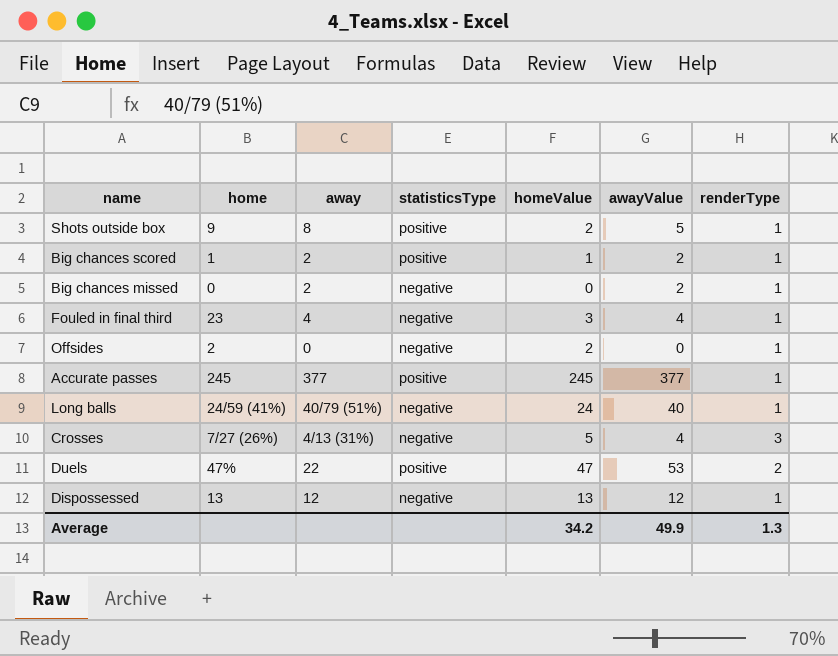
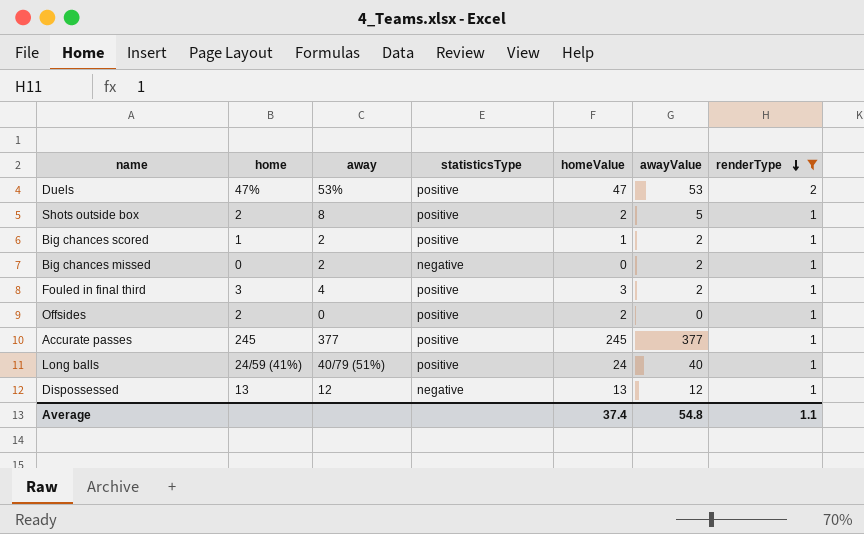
filter: none -> renderType != 3
row order: none -> renderType descending
Duels | away: 22 -> 53%
Shots outside box | home: 9 -> 2
Fouled in final third | home: 23 -> 3
Fouled in final third | statisticsType: negative -> positive
Fouled in final third | awayValue: 4 -> 2
Offsides | statisticsType: negative -> positive
Long balls | statisticsType: negative -> positive
Average | homeValue: 34.2 -> 37.4
Average | awayValue: 49.9 -> 54.8
Average | renderType: 1.3 -> 1.1

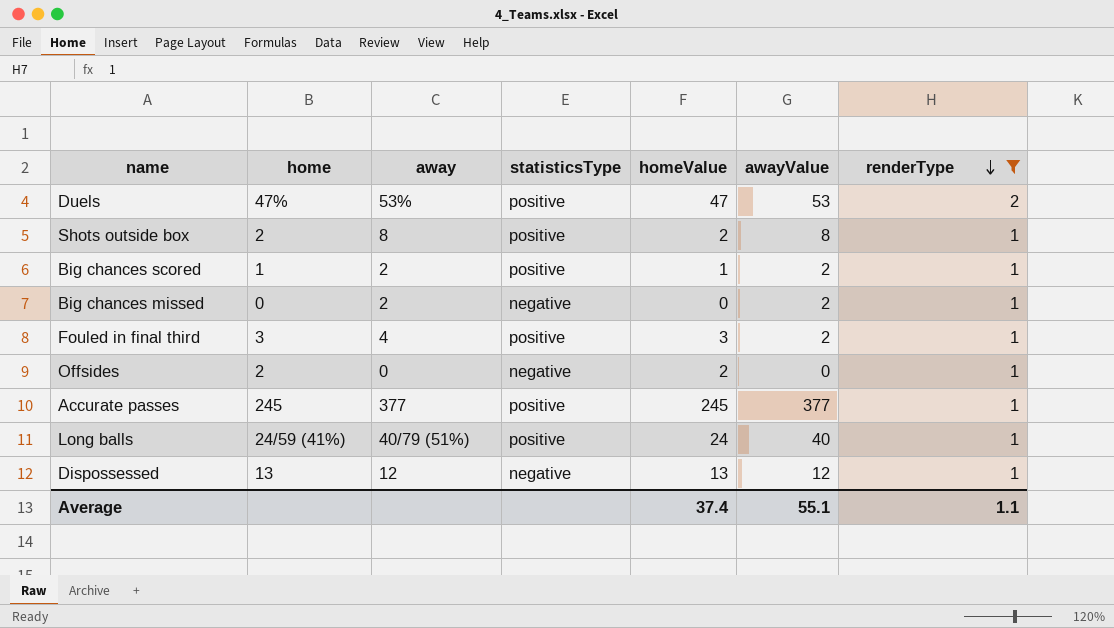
Shots outside box | awayValue: 5 -> 8
Offsides | statisticsType: positive -> negative
Average | awayValue: 54.8 -> 55.1

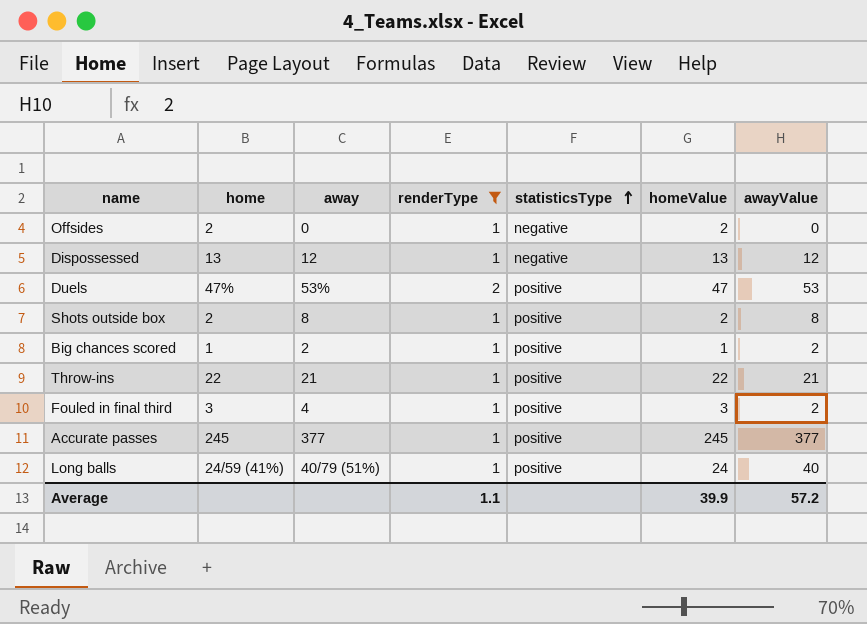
row order: renderType descending -> statisticsType ascending
column renderType | position: 7 -> 4
row Big chances missed: 0 | 2 | negative | 0 | 2 | 1 -> none
row Throw-ins: none -> 22 | 21 | 1 | positive | 22 | 21
Average | homeValue: 37.4 -> 39.9
Average | awayValue: 55.1 -> 57.2

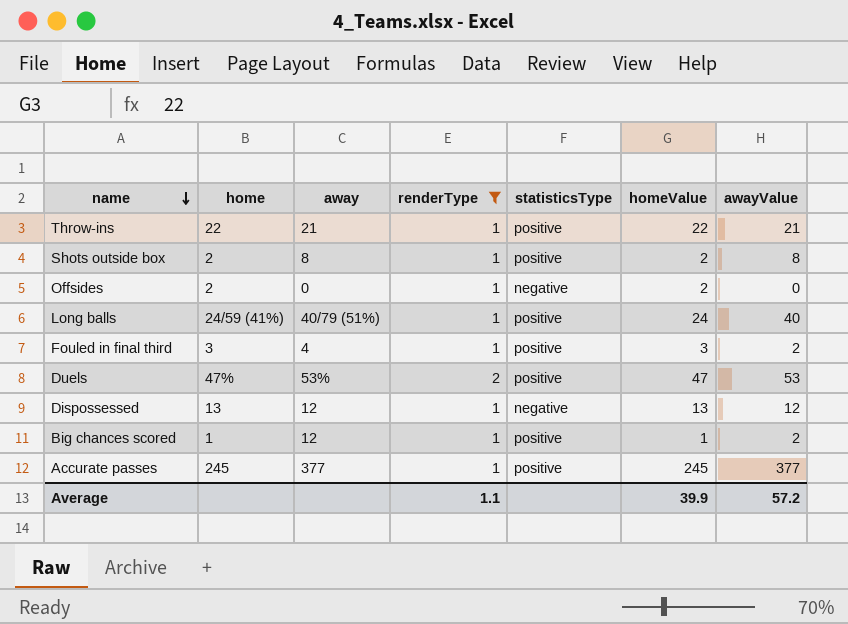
row order: statisticsType ascending -> name descending
Big chances scored | away: 2 -> 12

